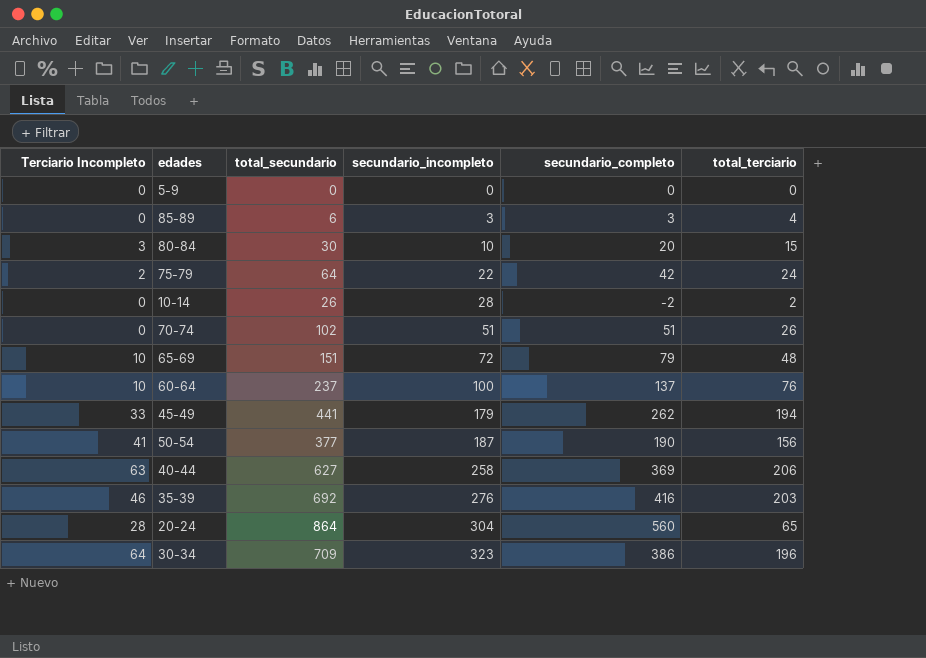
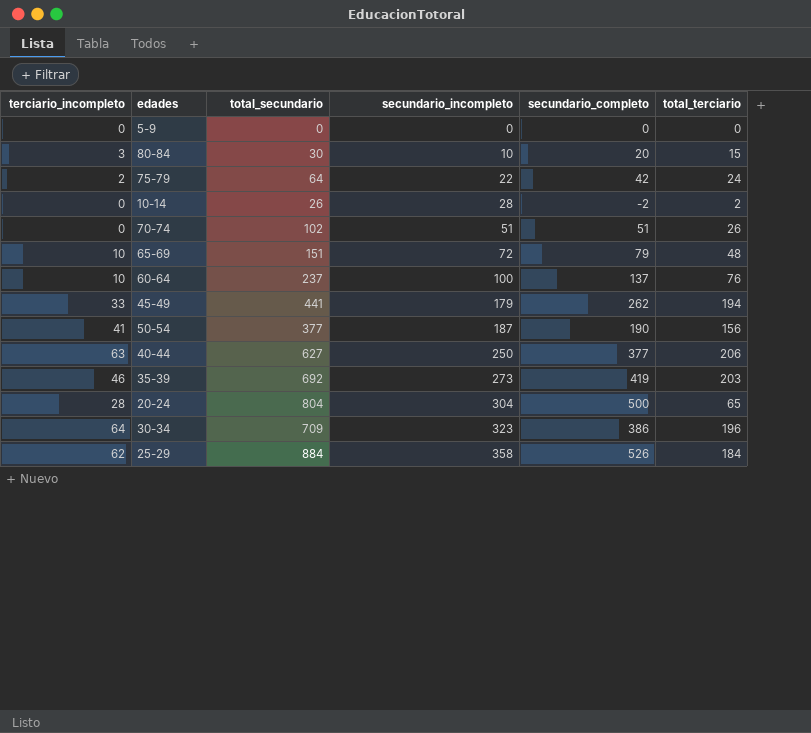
column name: Terciario Incompleto -> terciario_incompleto
row 85-89: 0 | 6 | 3 | 3 | 4 -> none
40-44 | secundario_incompleto: 258 -> 250
40-44 | secundario_completo: 369 -> 377
35-39 | secundario_incompleto: 276 -> 273
35-39 | secundario_completo: 416 -> 419
20-24 | total_secundario: 864 -> 804
20-24 | secundario_completo: 560 -> 500
row 25-29: none -> 62 | 884 | 358 | 526 | 184

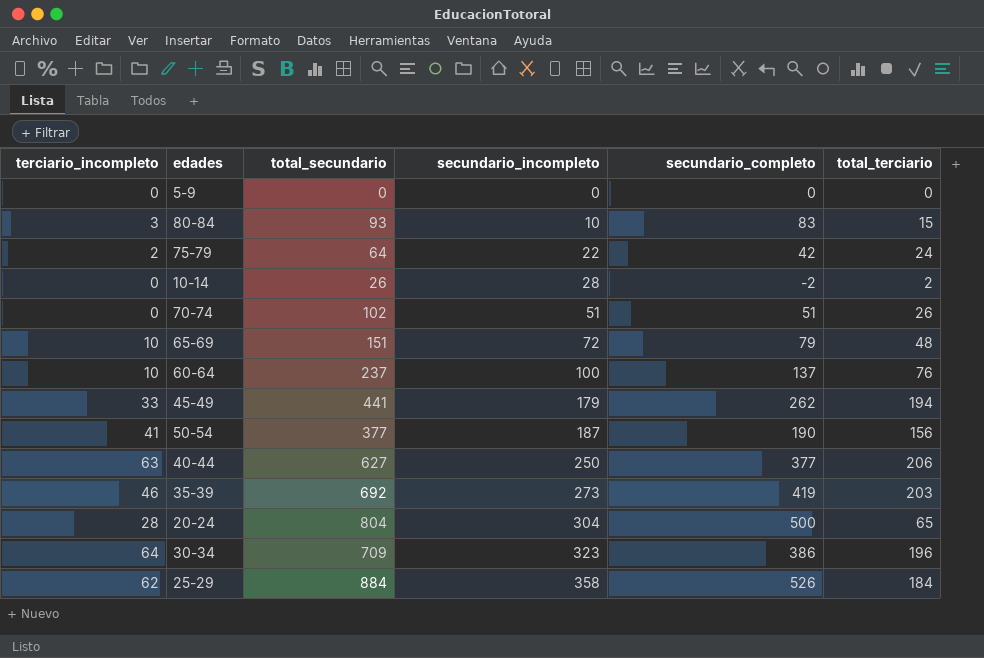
80-84 | total_secundario: 30 -> 93
80-84 | secundario_completo: 20 -> 83

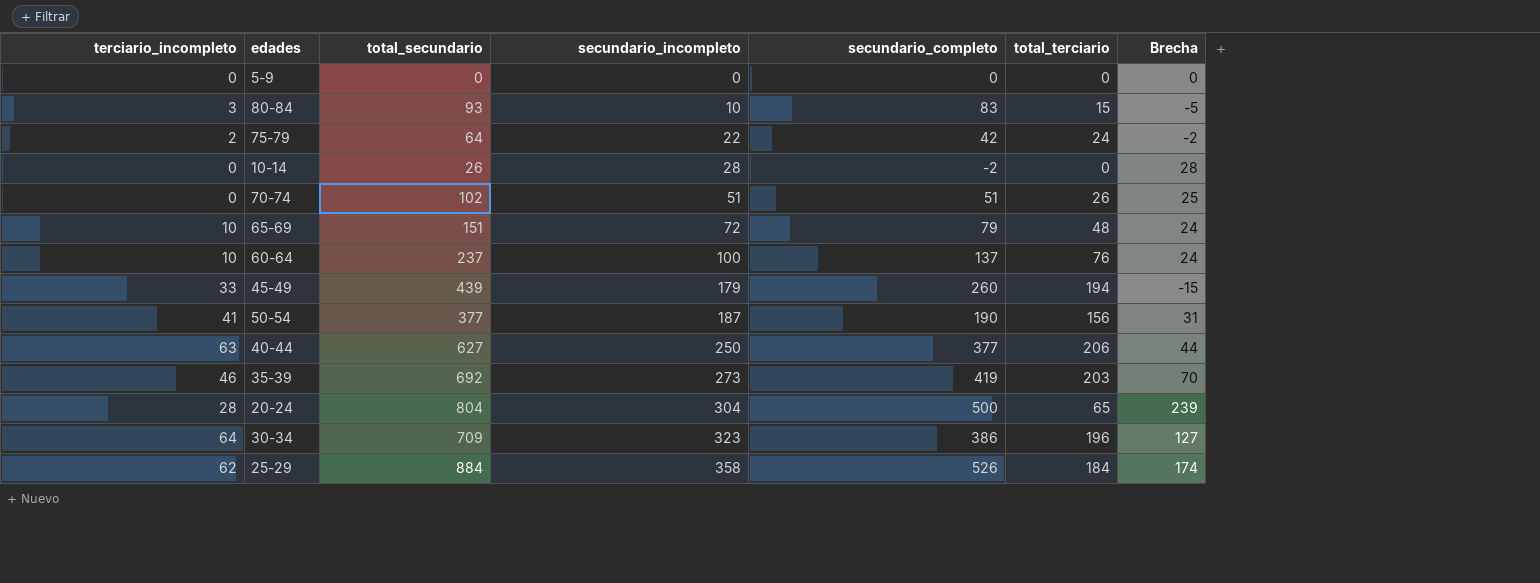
column Brecha | formula: none -> [secundario_incompleto] - [total_terciario]
10-14 | total_terciario: 2 -> 0
45-49 | total_secundario: 441 -> 439
45-49 | secundario_completo: 262 -> 260

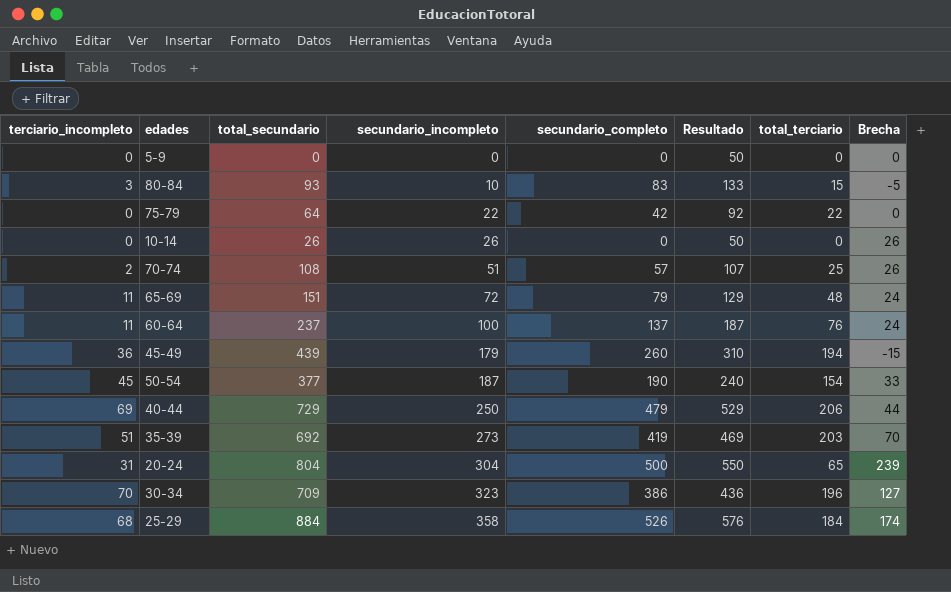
column Resultado | formula: none -> [secundario_completo] + 50
75-79 | terciario_incompleto: 2 -> 0
75-79 | total_terciario: 24 -> 22
75-79 | Brecha: -2 -> 0
10-14 | secundario_incompleto: 28 -> 26
10-14 | secundario_completo: -2 -> 0
10-14 | Brecha: 28 -> 26
70-74 | terciario_incompleto: 0 -> 2
70-74 | total_secundario: 102 -> 108
70-74 | secundario_completo: 51 -> 57
70-74 | total_terciario: 26 -> 25
70-74 | Brecha: 25 -> 26
65-69 | terciario_incompleto: 10 -> 11
60-64 | terciario_incompleto: 10 -> 11
45-49 | terciario_incompleto: 33 -> 36
50-54 | terciario_incompleto: 41 -> 45
50-54 | total_terciario: 156 -> 154
50-54 | Brecha: 31 -> 33
40-44 | terciario_incompleto: 63 -> 69
40-44 | total_secundario: 627 -> 729
40-44 | secundario_completo: 377 -> 479
35-39 | terciario_incompleto: 46 -> 51
20-24 | terciario_incompleto: 28 -> 31
30-34 | terciario_incompleto: 64 -> 70
25-29 | terciario_incompleto: 62 -> 68

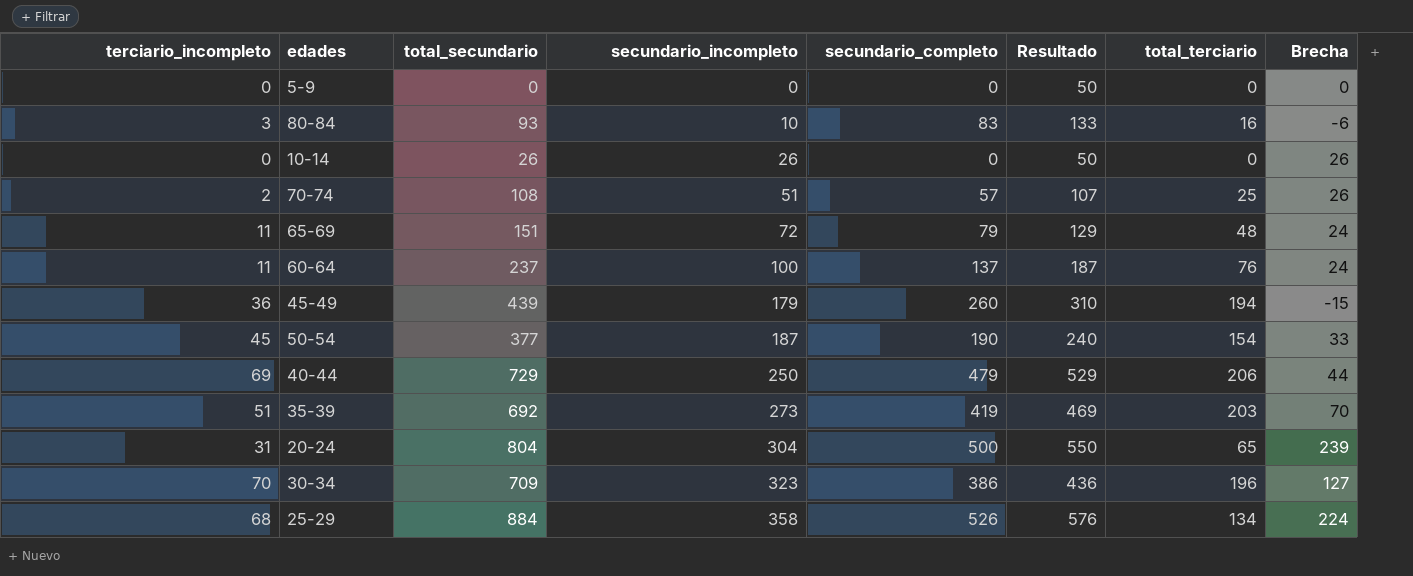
row 75-79: 0 | 64 | 22 | 42 | 92 | 22 | 0 -> none
80-84 | total_terciario: 15 -> 16
80-84 | Brecha: -5 -> -6
25-29 | total_terciario: 184 -> 134
25-29 | Brecha: 174 -> 224

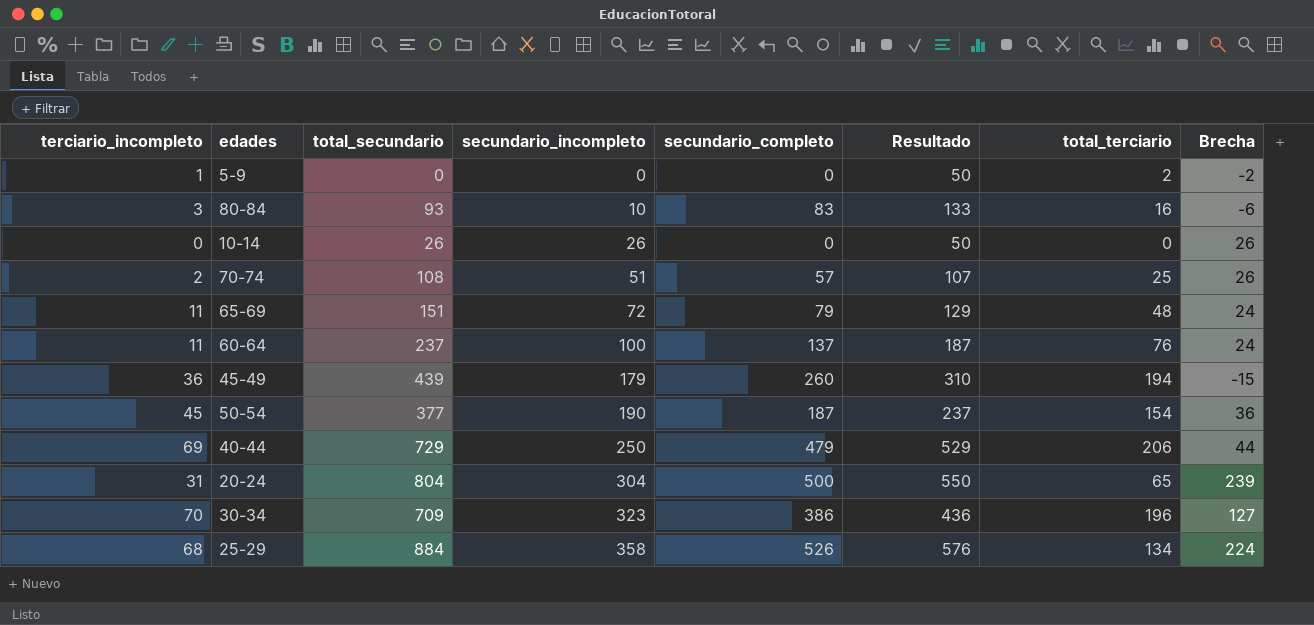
row 35-39: 51 | 692 | 273 | 419 | 469 | 203 | 70 -> none
5-9 | terciario_incompleto: 0 -> 1
5-9 | total_terciario: 0 -> 2
5-9 | Brecha: 0 -> -2
50-54 | secundario_incompleto: 187 -> 190
50-54 | secundario_completo: 190 -> 187
50-54 | Resultado: 240 -> 237
50-54 | Brecha: 33 -> 36

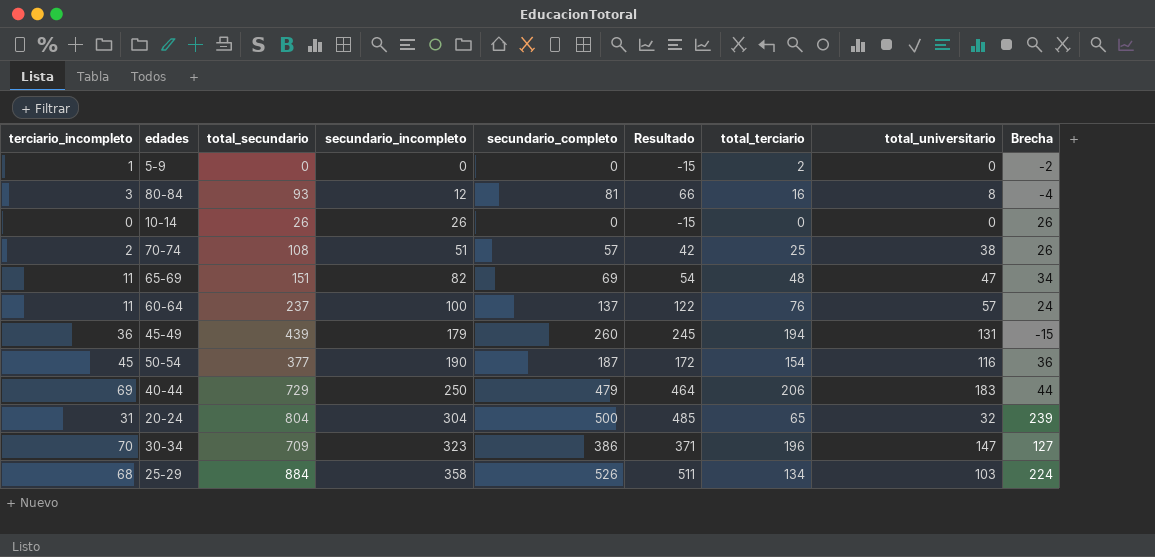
column Resultado | formula: [secundario_completo] + 50 -> [secundario_completo] - 15
column total_universitario | position: none -> 8
80-84 | secundario_incompleto: 10 -> 12
80-84 | secundario_completo: 83 -> 81
80-84 | Brecha: -6 -> -4
65-69 | secundario_incompleto: 72 -> 82
65-69 | secundario_completo: 79 -> 69
65-69 | Brecha: 24 -> 34

